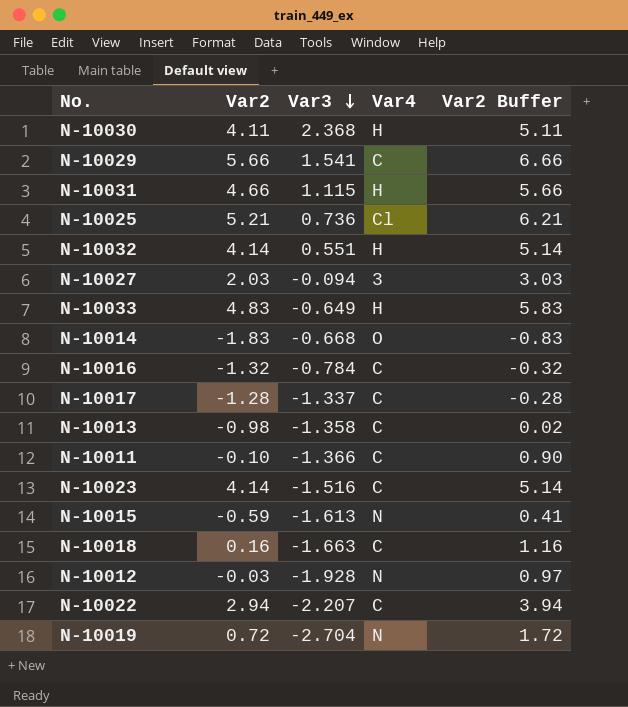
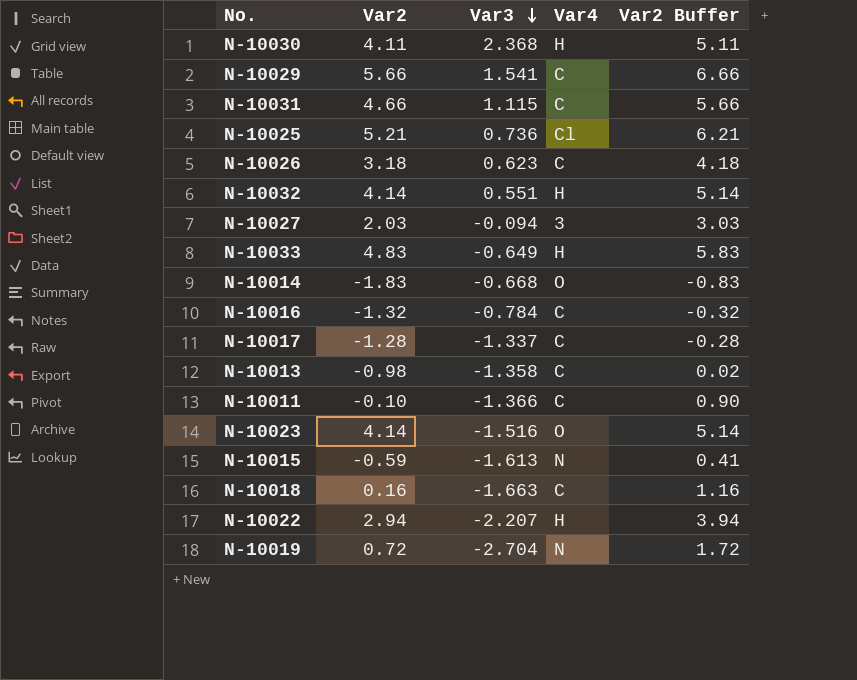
row N-10012: -0.03 | -1.928 | N | 0.97 -> none
N-10031 | Var4: H -> C
row N-10026: none -> 3.18 | 0.623 | C | 4.18
N-10023 | Var4: C -> O
N-10022 | Var4: C -> H

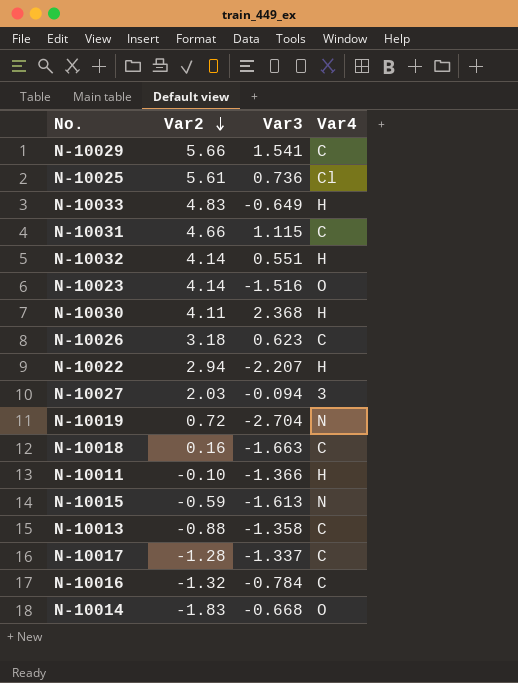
row order: Var3 descending -> Var2 descending
column Var2 Buffer | formula: [Var2] + 1 -> none
N-10025 | Var2: 5.21 -> 5.61
N-10011 | Var4: C -> H
N-10013 | Var2: -0.98 -> -0.88

